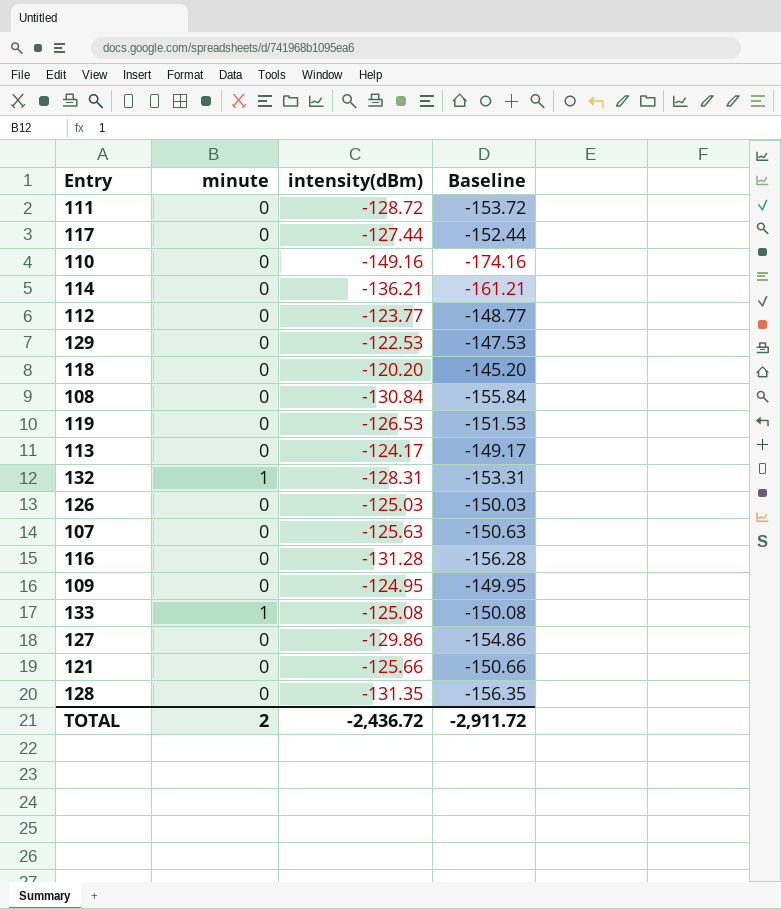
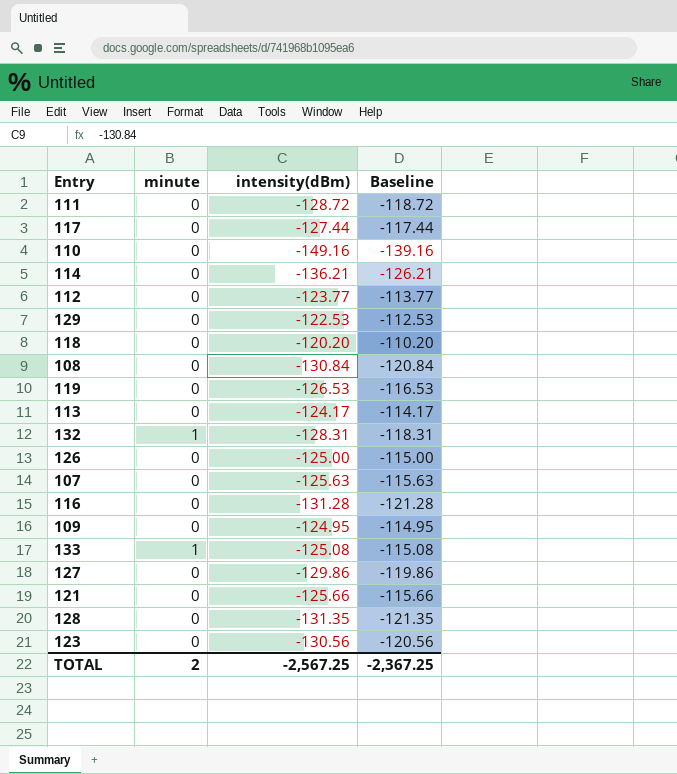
column Baseline | formula: [intensity(dBm)] - 25 -> [intensity(dBm)] + 10
126 | intensity(dBm): -125.03 -> -125.00
row 123: none -> 0 | -130.56 | -120.56
TOTAL | intensity(dBm): -2,436.72 -> -2,567.25
TOTAL | Baseline: -2,911.72 -> -2,367.25

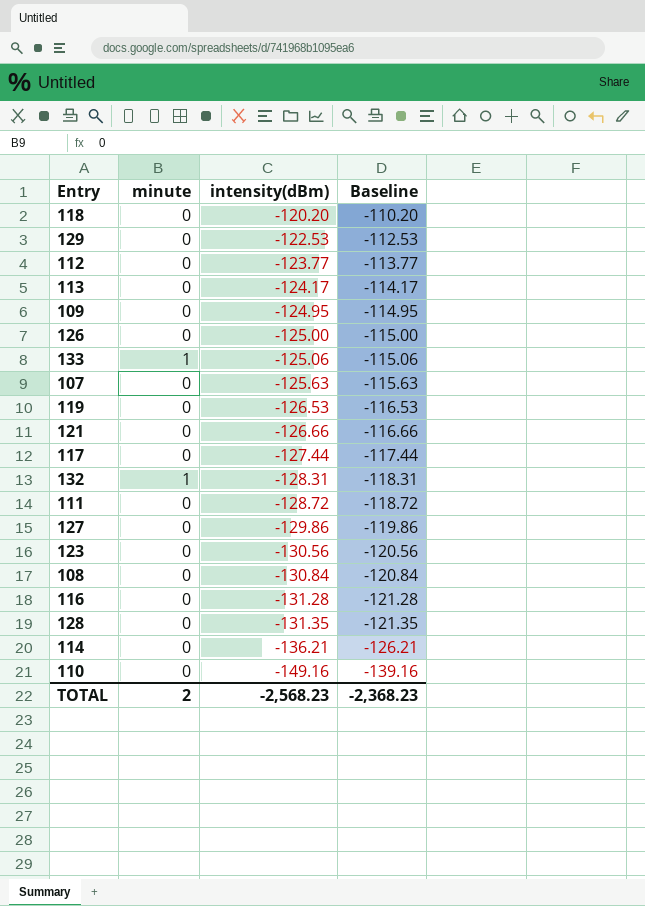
row order: none -> intensity(dBm) descending
133 | intensity(dBm): -125.08 -> -125.06
133 | Baseline: -115.08 -> -115.06
121 | intensity(dBm): -125.66 -> -126.66
121 | Baseline: -115.66 -> -116.66
TOTAL | intensity(dBm): -2,567.25 -> -2,568.23
TOTAL | Baseline: -2,367.25 -> -2,368.23

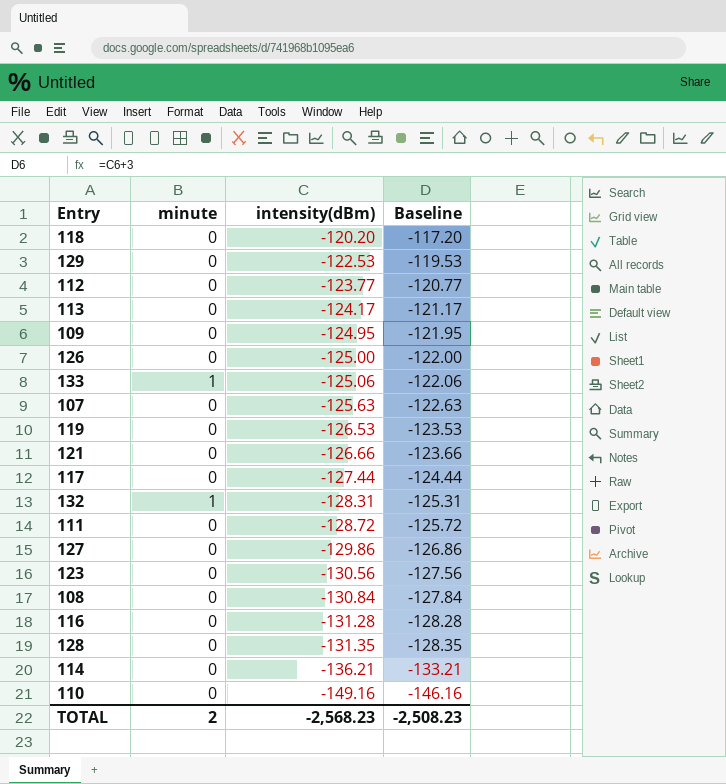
column Baseline | formula: [intensity(dBm)] + 10 -> [intensity(dBm)] + 3
TOTAL | Baseline: -2,368.23 -> -2,508.23

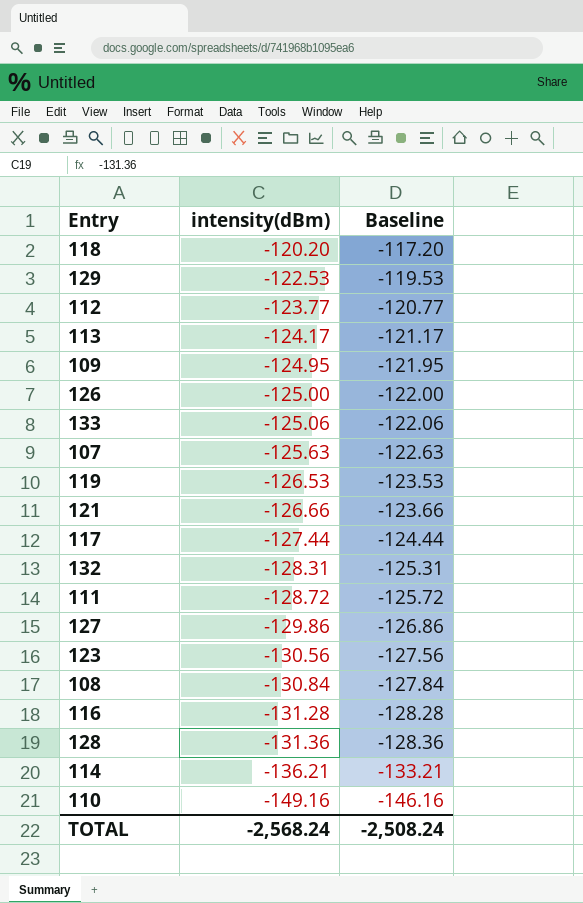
column minute | position: 2 -> none
128 | intensity(dBm): -131.35 -> -131.36
128 | Baseline: -128.35 -> -128.36
TOTAL | intensity(dBm): -2,568.23 -> -2,568.24
TOTAL | Baseline: -2,508.23 -> -2,508.24

